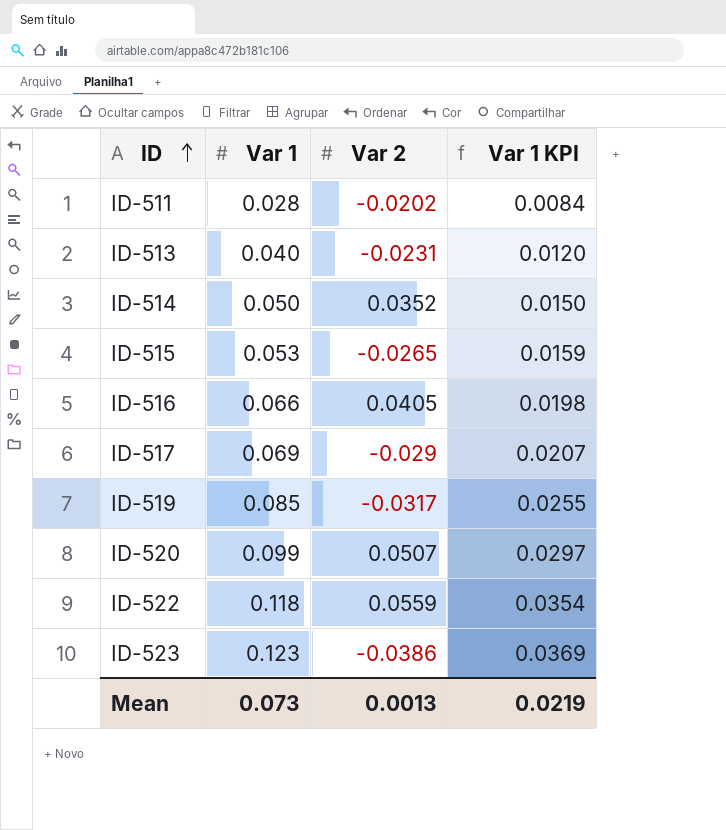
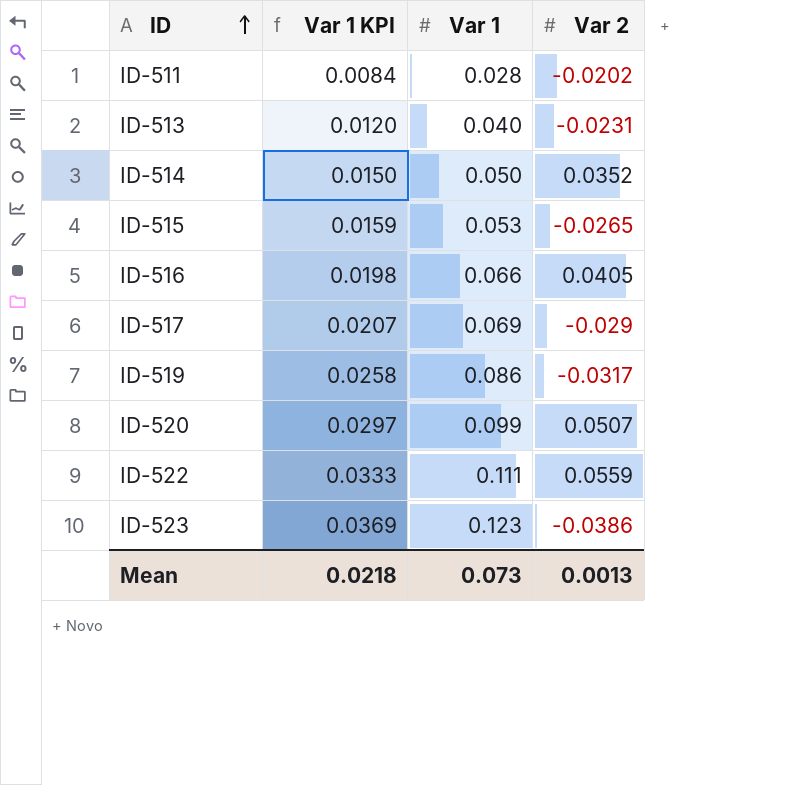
column Var 1 KPI | position: 4 -> 2
ID-519 | Var 1 KPI: 0.0255 -> 0.0258
ID-519 | Var 1: 0.085 -> 0.086
ID-522 | Var 1 KPI: 0.0354 -> 0.0333
ID-522 | Var 1: 0.118 -> 0.111
Mean | Var 1 KPI: 0.0219 -> 0.0218

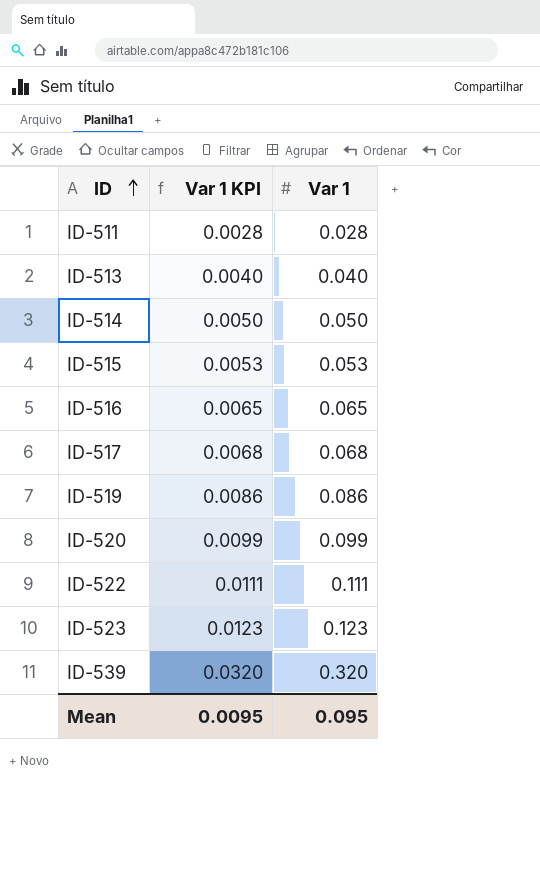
column Var 2 | position: 4 -> none
column Var 1 KPI | formula: [Var 1] * 0.3 -> [Var 1] * 0.1
ID-516 | Var 1: 0.066 -> 0.065
ID-517 | Var 1: 0.069 -> 0.068
row ID-539: none -> 0.0320 | 0.320
Mean | Var 1 KPI: 0.0218 -> 0.0095
Mean | Var 1: 0.073 -> 0.095

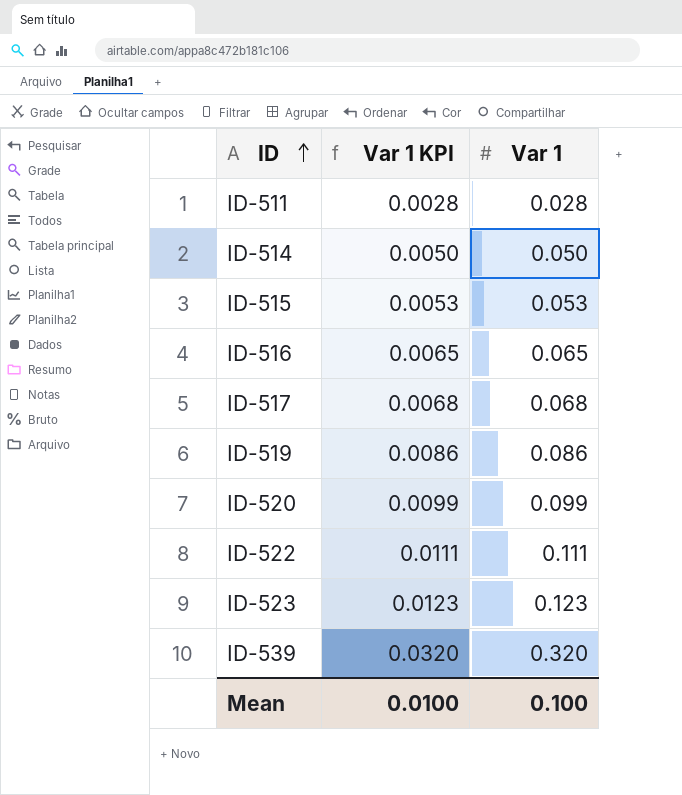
row ID-513: 0.0040 | 0.040 -> none
Mean | Var 1 KPI: 0.0095 -> 0.0100
Mean | Var 1: 0.095 -> 0.100

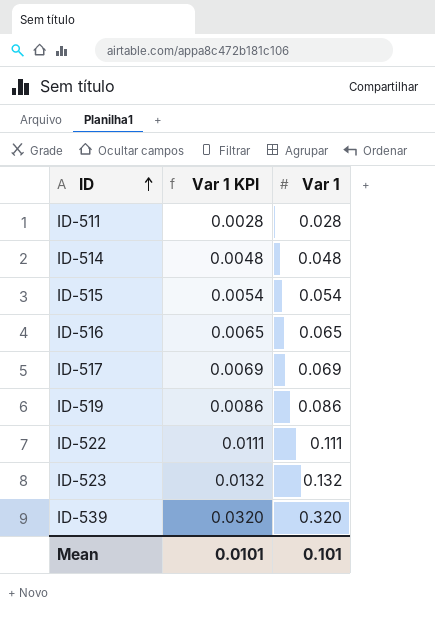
row ID-520: 0.0099 | 0.099 -> none
ID-514 | Var 1 KPI: 0.0050 -> 0.0048
ID-514 | Var 1: 0.050 -> 0.048
ID-515 | Var 1 KPI: 0.0053 -> 0.0054
ID-515 | Var 1: 0.053 -> 0.054
ID-517 | Var 1 KPI: 0.0068 -> 0.0069
ID-517 | Var 1: 0.068 -> 0.069
ID-523 | Var 1 KPI: 0.0123 -> 0.0132
ID-523 | Var 1: 0.123 -> 0.132
Mean | Var 1 KPI: 0.0100 -> 0.0101
Mean | Var 1: 0.100 -> 0.101

